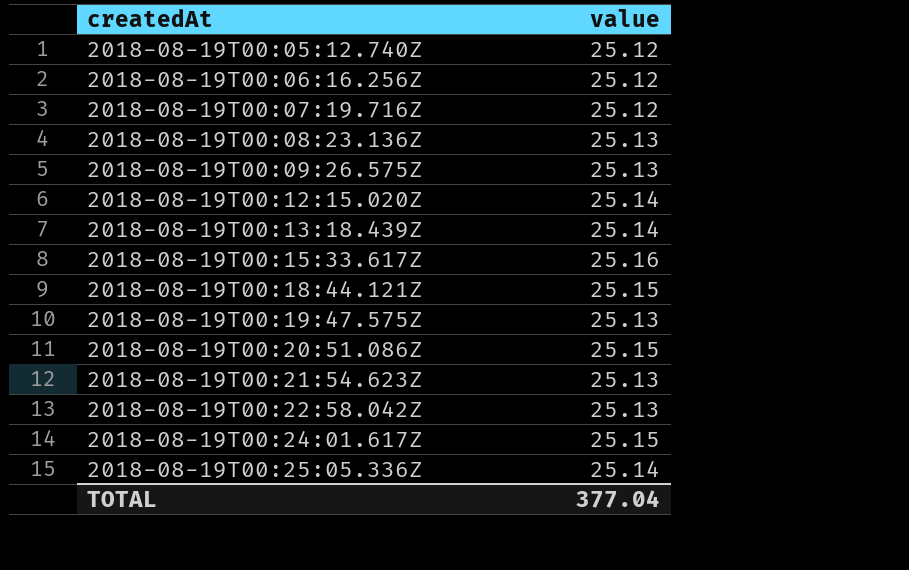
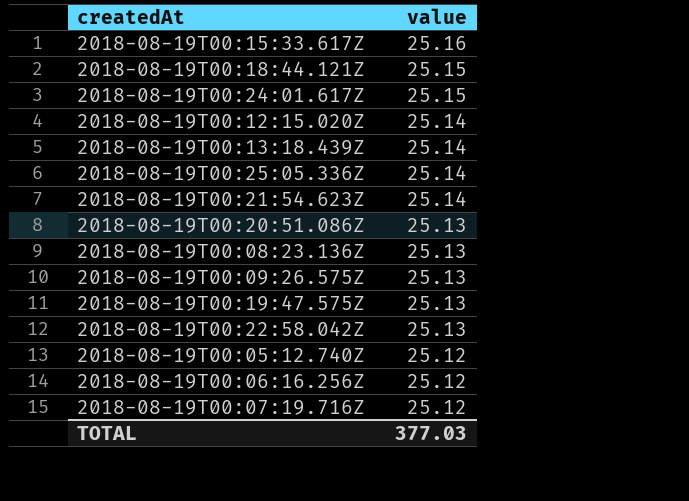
row order: createdAt ascending -> value descending
2018-08-19T00:21:54.623Z | value: 25.13 -> 25.14
2018-08-19T00:20:51.086Z | value: 25.15 -> 25.13
TOTAL | value: 377.04 -> 377.03

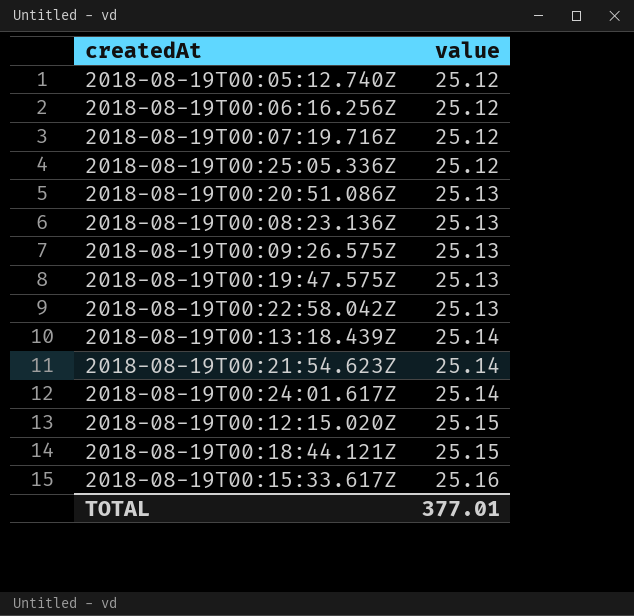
row order: value descending -> value ascending
2018-08-19T00:25:05.336Z | value: 25.14 -> 25.12
2018-08-19T00:24:01.617Z | value: 25.15 -> 25.14
2018-08-19T00:12:15.020Z | value: 25.14 -> 25.15
TOTAL | value: 377.03 -> 377.01

